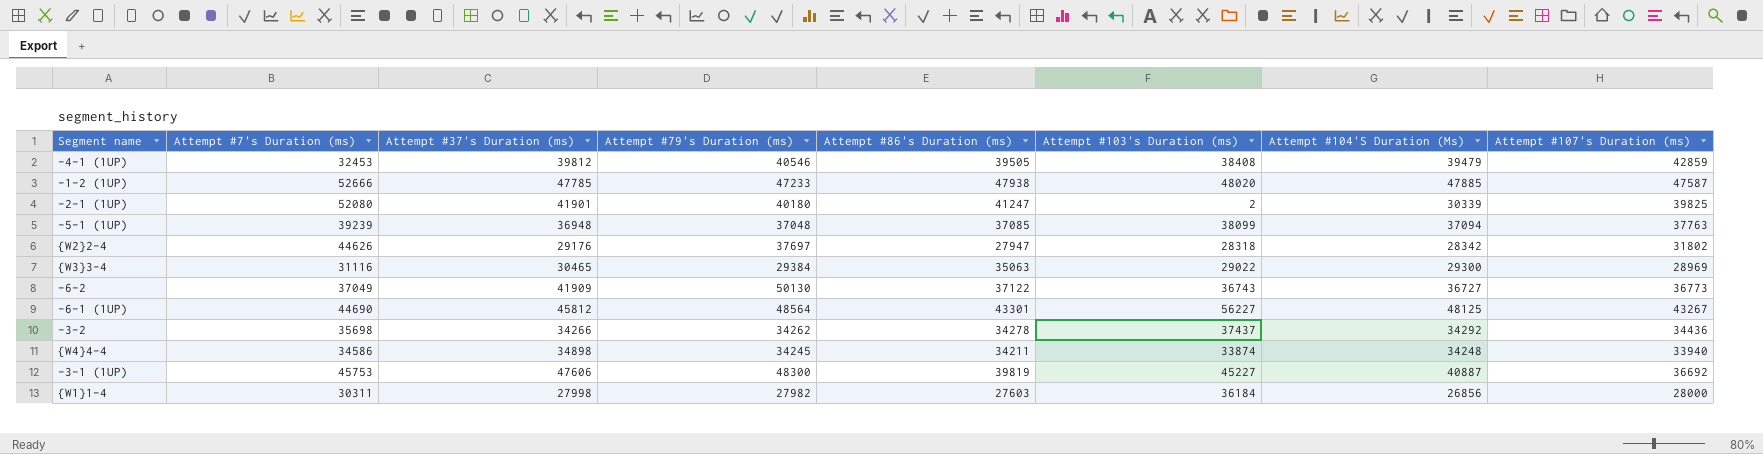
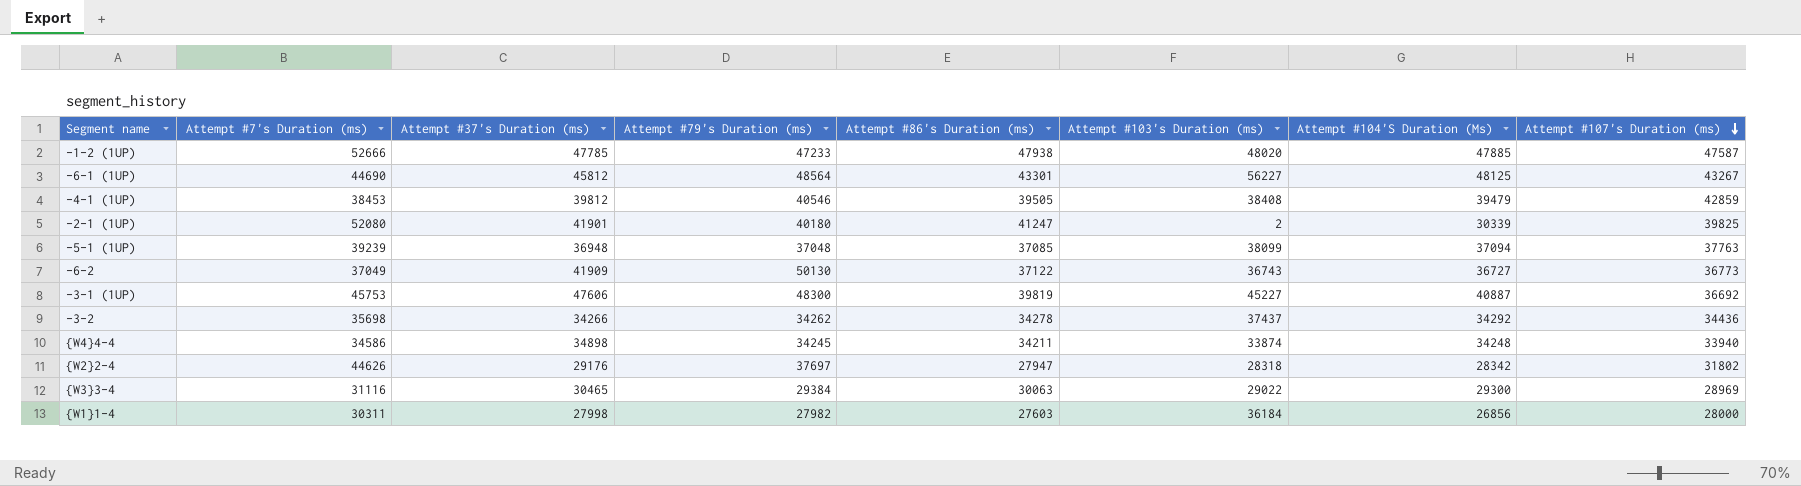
row order: none -> Attempt #107's Duration (ms) descending
-4-1 (1UP) | Attempt #7's Duration (ms): 32453 -> 38453
{W3}3-4 | Attempt #86's Duration (ms): 35063 -> 30063

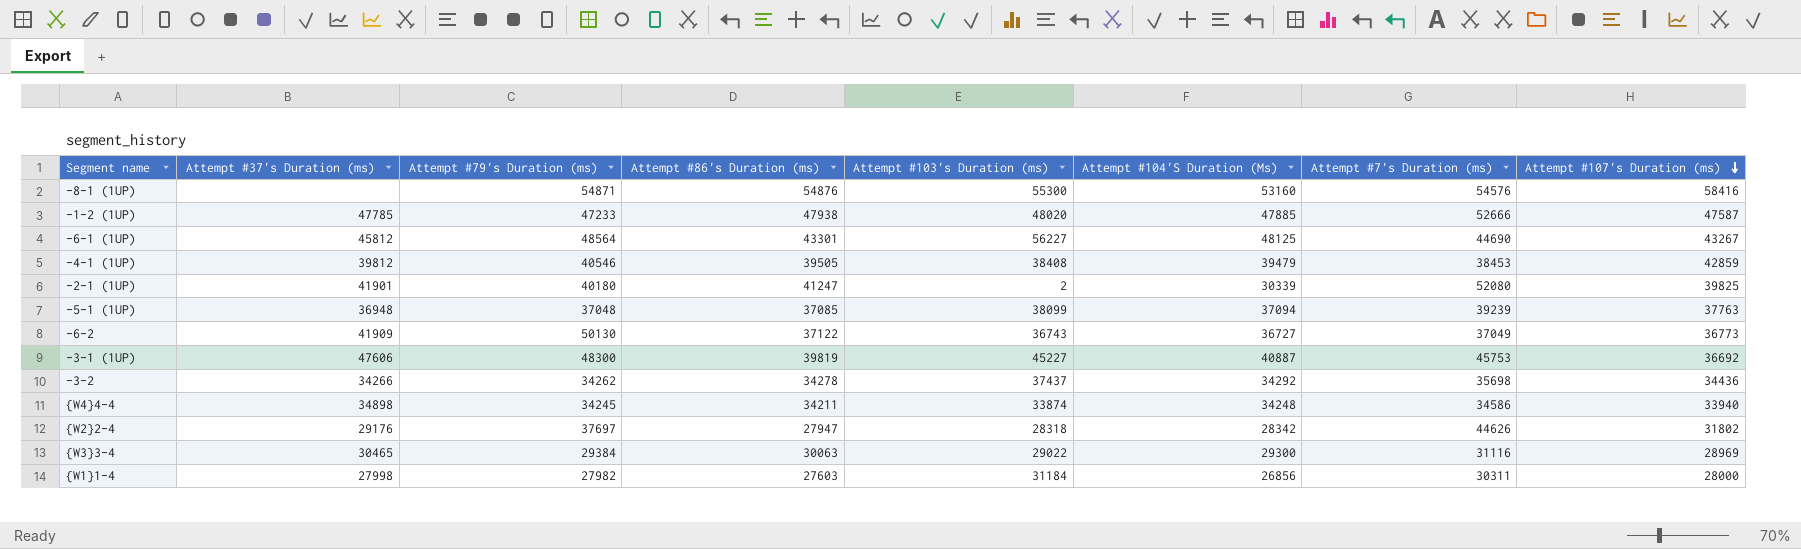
column Attempt #7's Duration (ms) | position: 2 -> 7
row -8-1 (1UP): none -> none | 54871 | 54876 | 55300 | 53160 | 54576 | 58416
{W1}1-4 | Attempt #103's Duration (ms): 36184 -> 31184

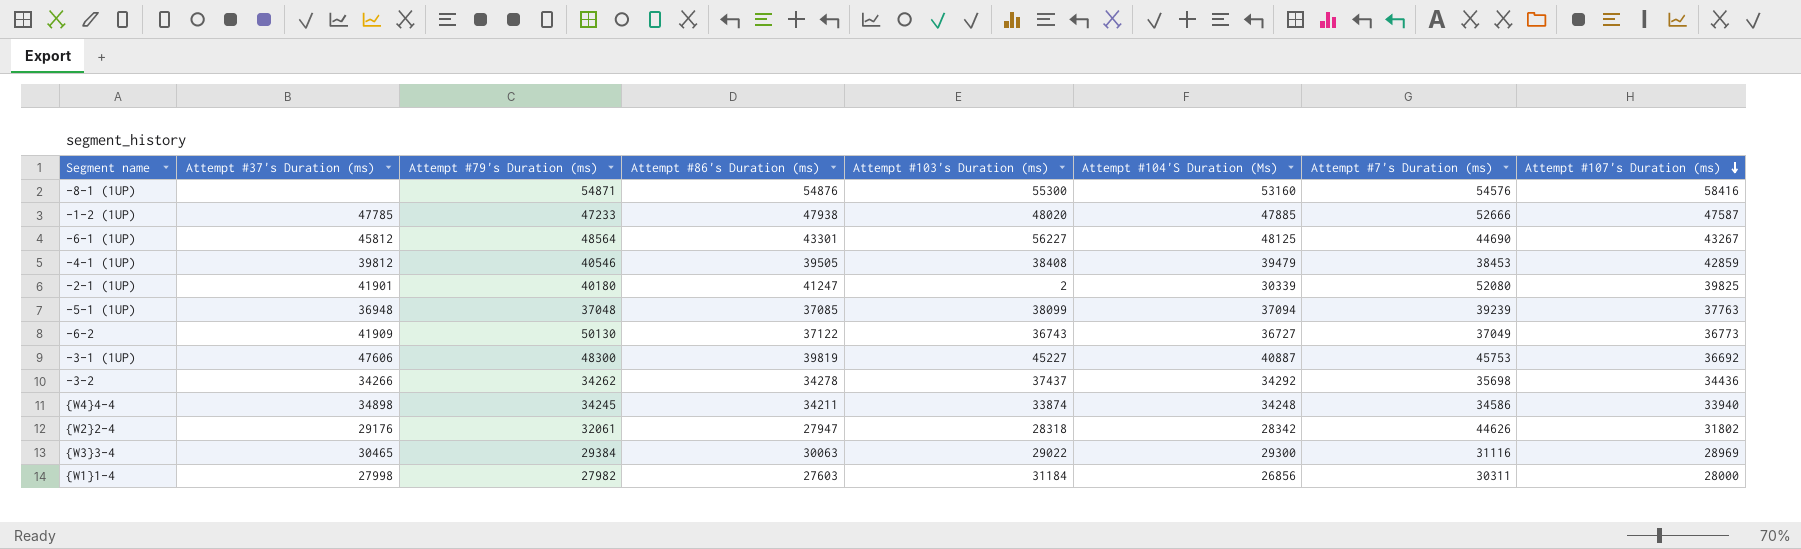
{W2}2-4 | Attempt #79's Duration (ms): 37697 -> 32061

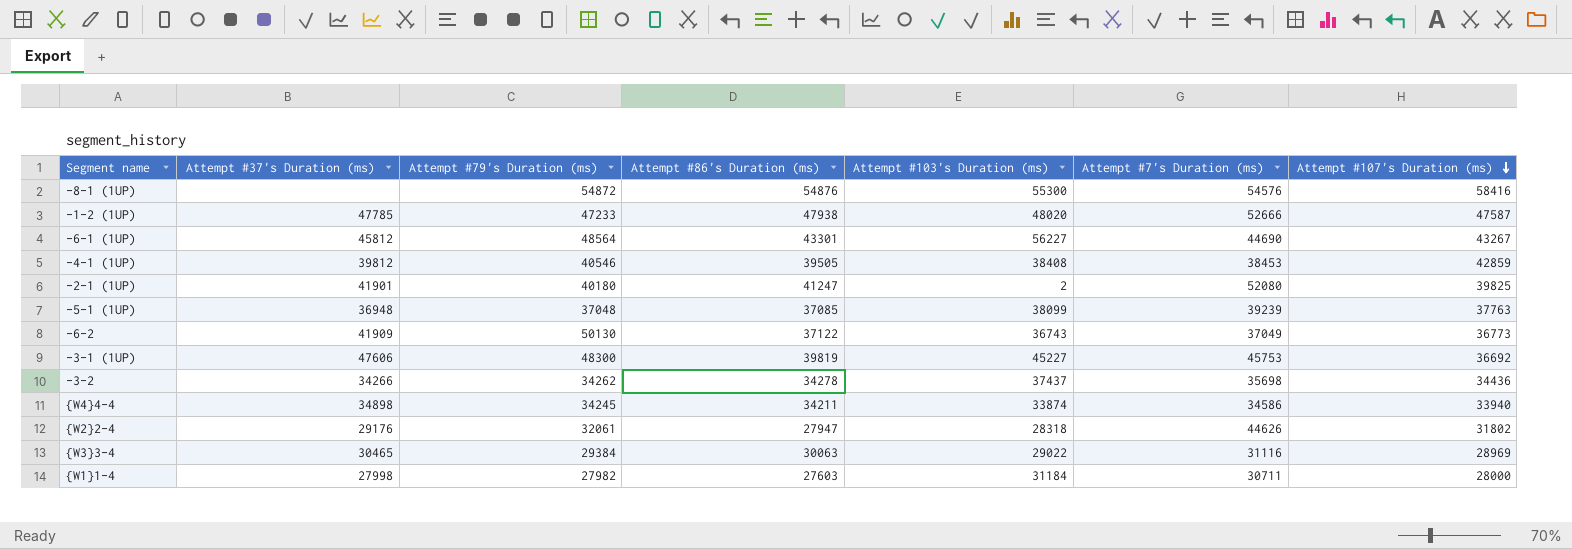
column Attempt #104'S Duration (Ms) | position: 6 -> none
-8-1 (1UP) | Attempt #79's Duration (ms): 54871 -> 54872
{W1}1-4 | Attempt #7's Duration (ms): 30311 -> 30711

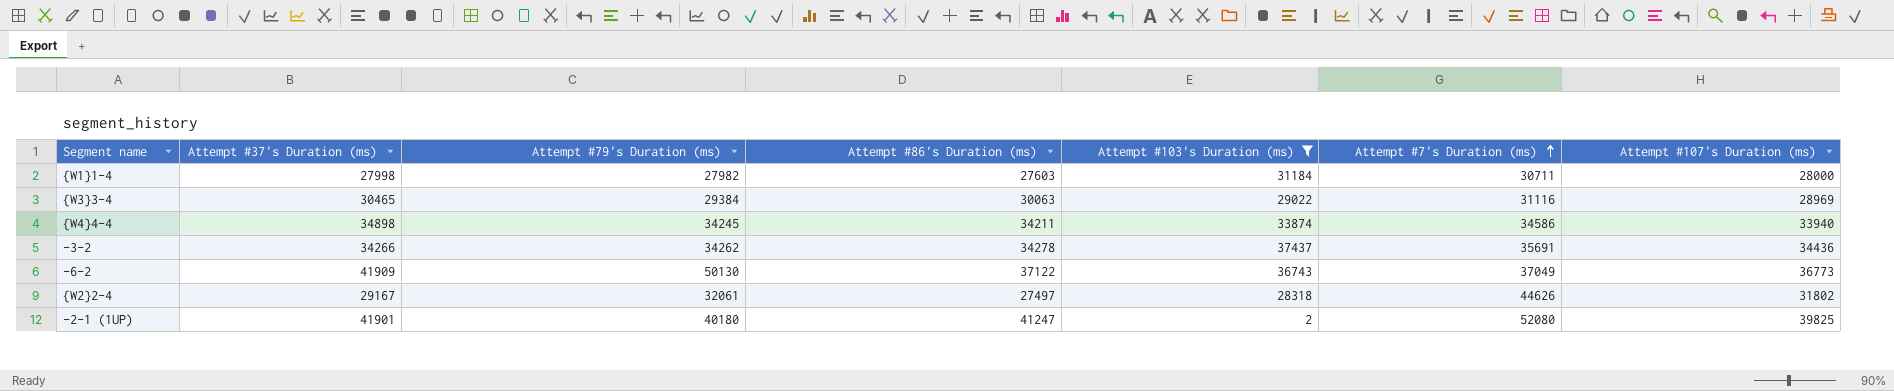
filter: none -> Attempt #103's Duration (ms) <= 37437
row order: Attempt #107's Duration (ms) descending -> Attempt #7's Duration (ms) ascending
-3-2 | Attempt #7's Duration (ms): 35698 -> 35691
{W2}2-4 | Attempt #37's Duration (ms): 29176 -> 29167
{W2}2-4 | Attempt #86's Duration (ms): 27947 -> 27497

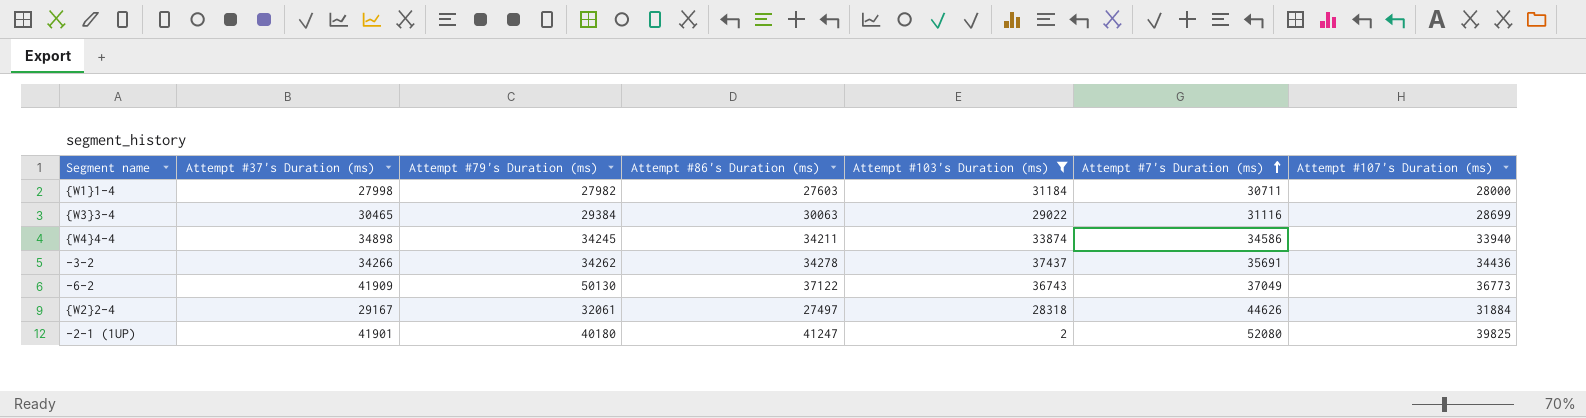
{W3}3-4 | Attempt #107's Duration (ms): 28969 -> 28699
{W2}2-4 | Attempt #107's Duration (ms): 31802 -> 31884

